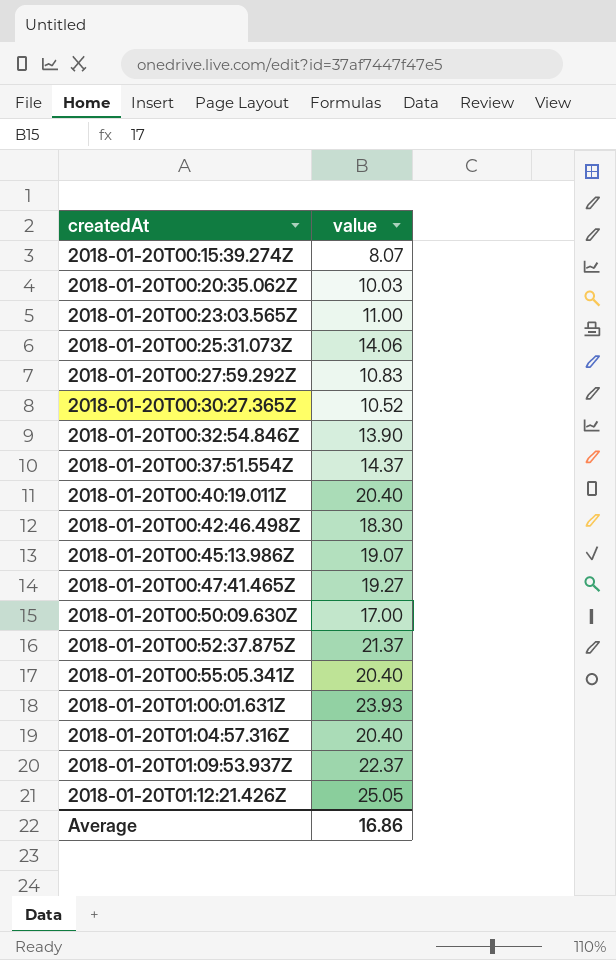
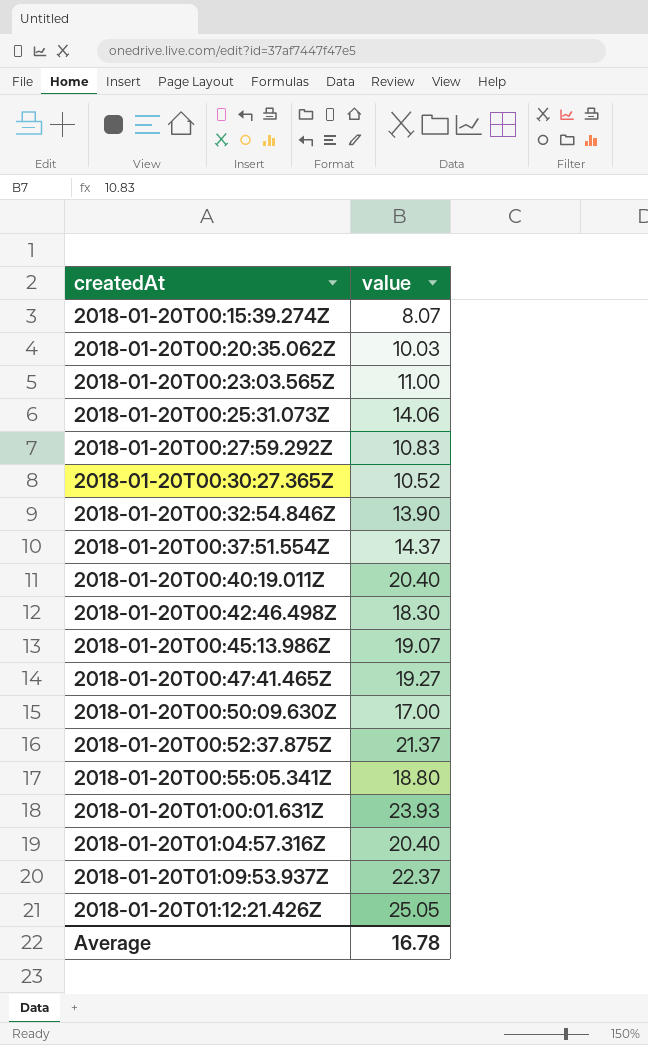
2018-01-20T00:55:05.341Z | value: 20.40 -> 18.80
Average | value: 16.86 -> 16.78

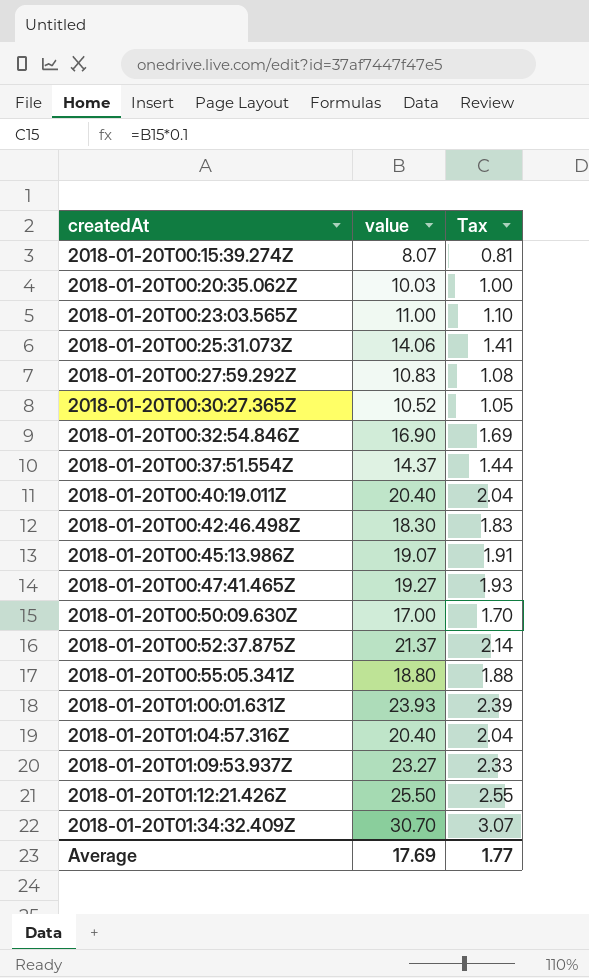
column Tax | formula: none -> [value] * 0.1
2018-01-20T00:32:54.846Z | value: 13.90 -> 16.90
2018-01-20T01:09:53.937Z | value: 22.37 -> 23.27
2018-01-20T01:12:21.426Z | value: 25.05 -> 25.50
row 2018-01-20T01:34:32.409Z: none -> 30.70 | 3.07
Average | value: 16.78 -> 17.69

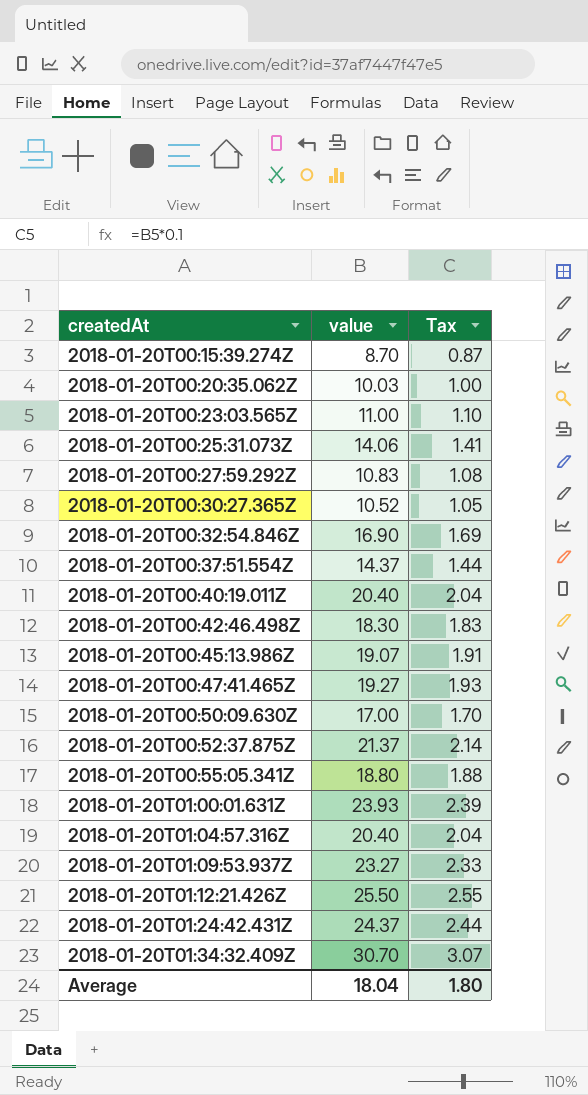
2018-01-20T00:15:39.274Z | value: 8.07 -> 8.70
2018-01-20T00:15:39.274Z | Tax: 0.81 -> 0.87
row 2018-01-20T01:24:42.431Z: none -> 24.37 | 2.44
Average | value: 17.69 -> 18.04
Average | Tax: 1.77 -> 1.80

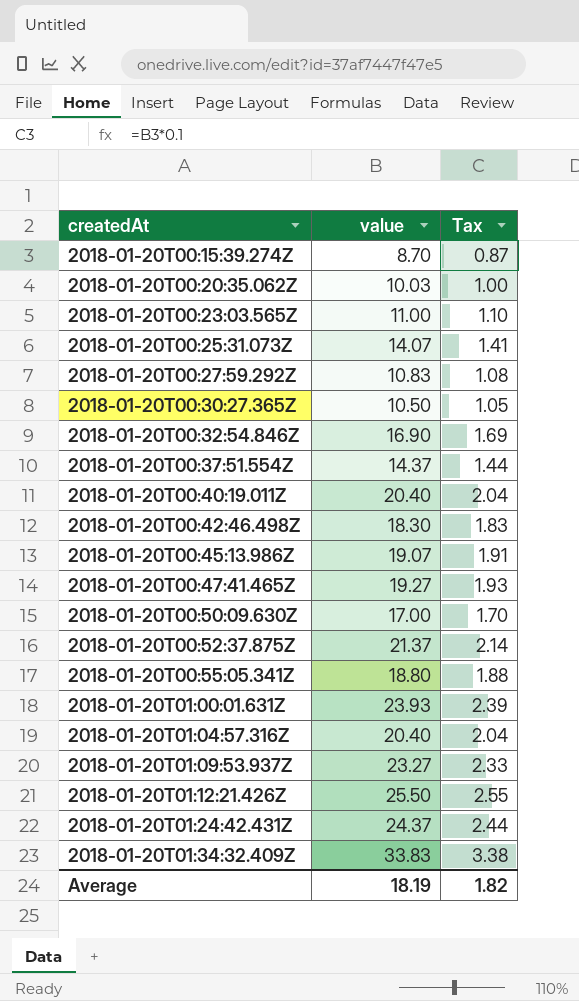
2018-01-20T00:25:31.073Z | value: 14.06 -> 14.07
2018-01-20T00:30:27.365Z | value: 10.52 -> 10.50
2018-01-20T01:34:32.409Z | value: 30.70 -> 33.83
2018-01-20T01:34:32.409Z | Tax: 3.07 -> 3.38
Average | value: 18.04 -> 18.19
Average | Tax: 1.80 -> 1.82

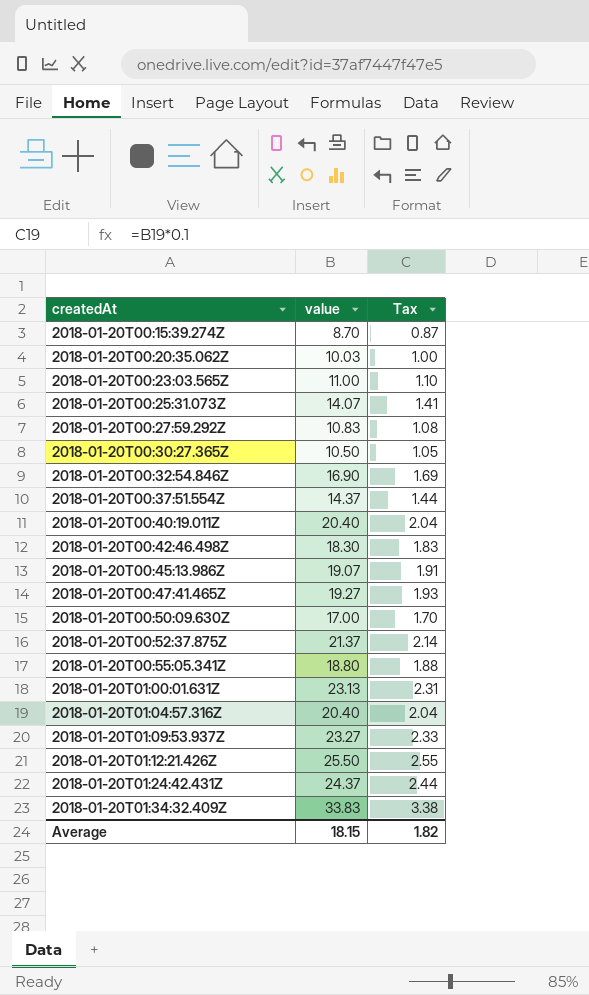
2018-01-20T01:00:01.631Z | value: 23.93 -> 23.13
2018-01-20T01:00:01.631Z | Tax: 2.39 -> 2.31
Average | value: 18.19 -> 18.15

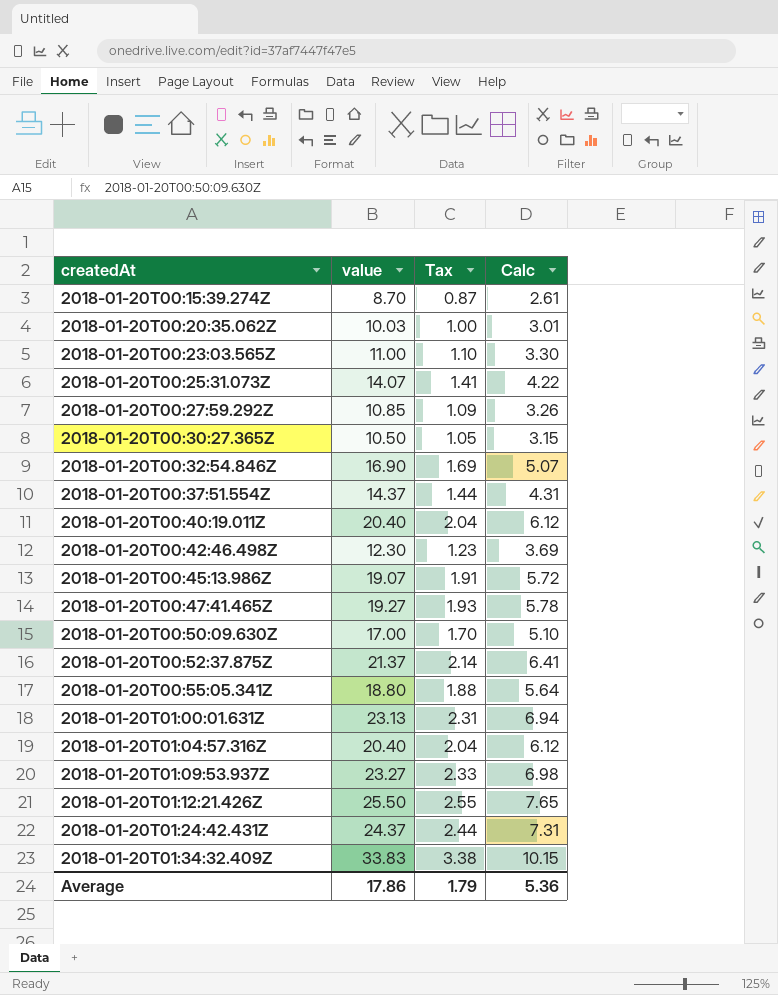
column Calc | formula: none -> [value] * 0.3
2018-01-20T00:27:59.292Z | value: 10.83 -> 10.85
2018-01-20T00:27:59.292Z | Tax: 1.08 -> 1.09
2018-01-20T00:42:46.498Z | value: 18.30 -> 12.30
2018-01-20T00:42:46.498Z | Tax: 1.83 -> 1.23
Average | value: 18.15 -> 17.86
Average | Tax: 1.82 -> 1.79

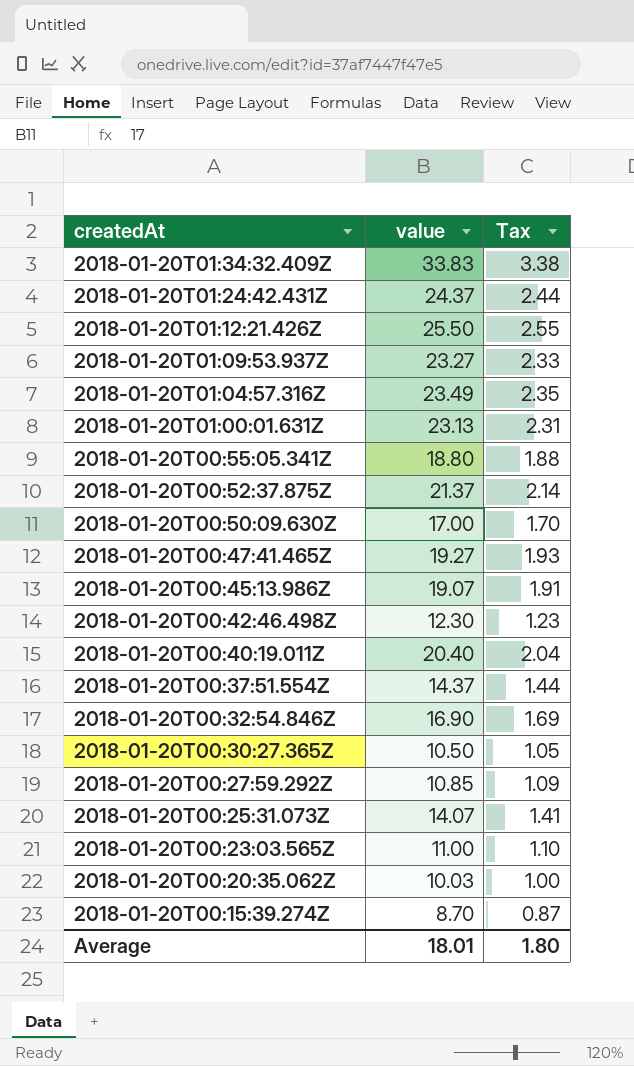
row order: createdAt ascending -> createdAt descending
column Calc | formula: [value] * 0.3 -> none
2018-01-20T01:04:57.316Z | value: 20.40 -> 23.49
2018-01-20T01:04:57.316Z | Tax: 2.04 -> 2.35
Average | value: 17.86 -> 18.01
Average | Tax: 1.79 -> 1.80

